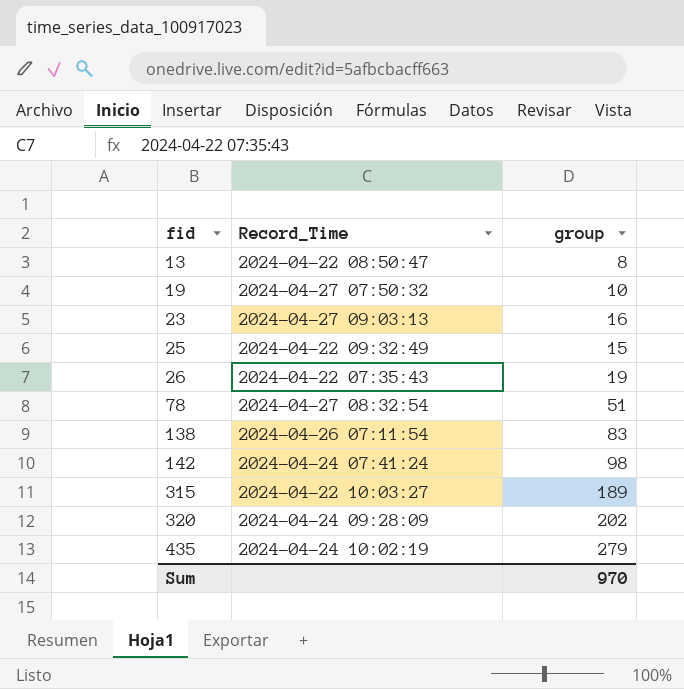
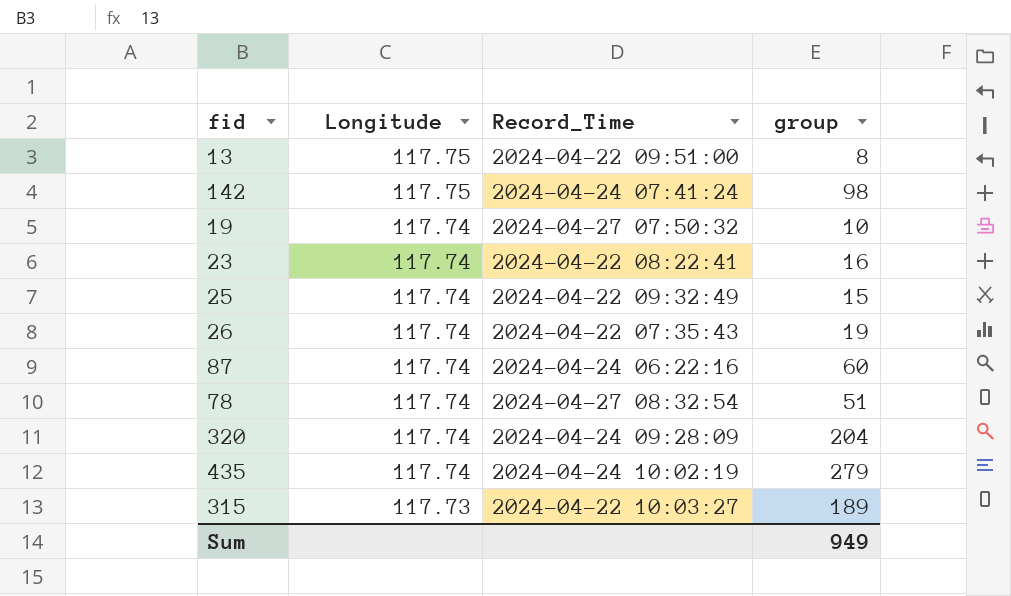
row order: fid ascending -> Longitude descending
column Longitude | position: none -> 2
row 138: 2024-04-26 07:11:54 | 83 -> none
13 | Record_Time: 2024-04-22 08:50:47 -> 2024-04-22 09:51:00
23 | Record_Time: 2024-04-27 09:03:13 -> 2024-04-22 08:22:41
row 87: none -> 117.74 | 2024-04-24 06:22:16 | 60
320 | group: 202 -> 204
Sum | group: 970 -> 949

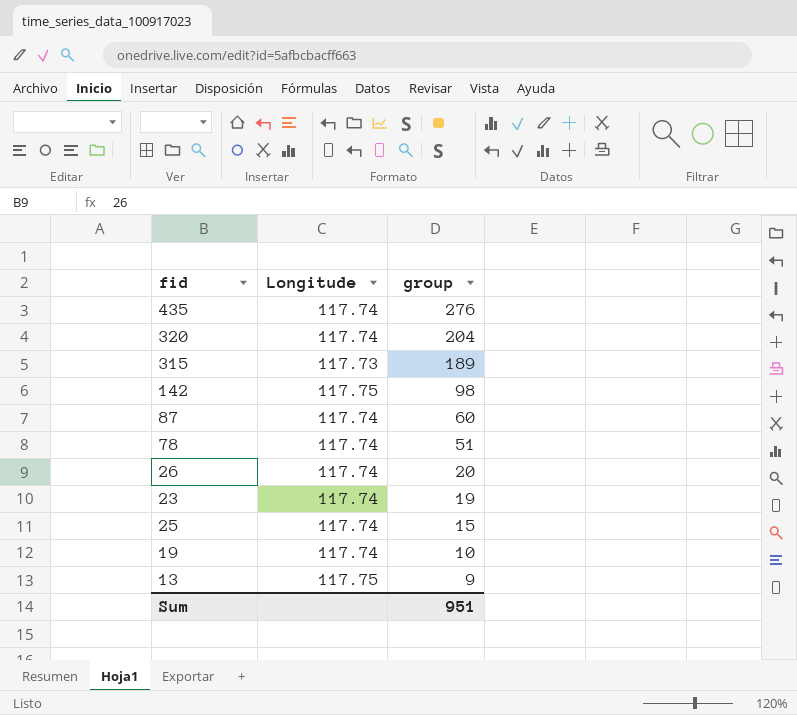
row order: Longitude descending -> group descending
column Record_Time | position: 3 -> none
435 | group: 279 -> 276
26 | group: 19 -> 20
23 | group: 16 -> 19
13 | group: 8 -> 9
Sum | group: 949 -> 951

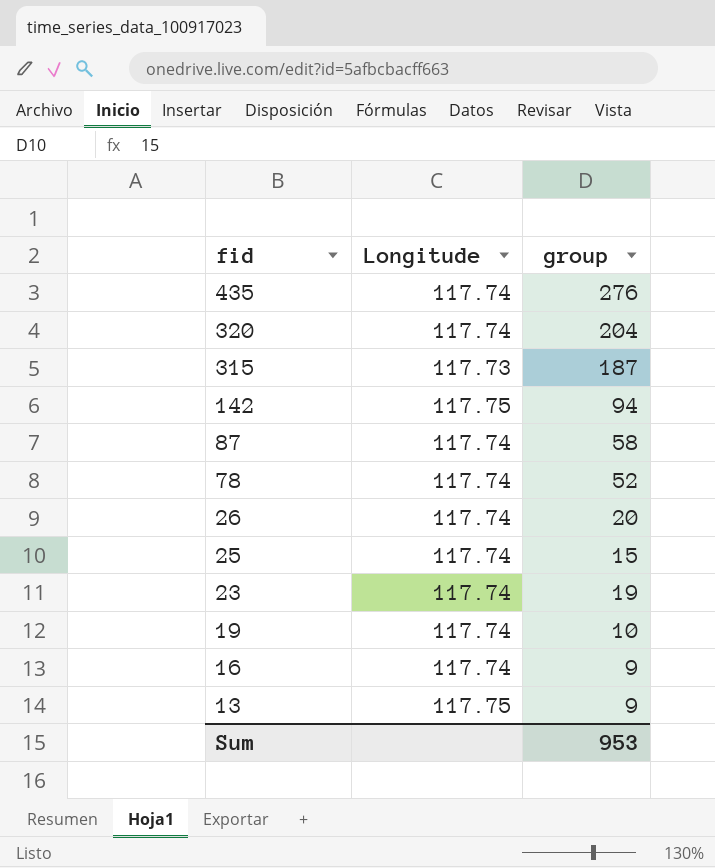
row order: group descending -> fid descending
315 | group: 189 -> 187
142 | group: 98 -> 94
87 | group: 60 -> 58
78 | group: 51 -> 52
row 16: none -> 117.74 | 9
Sum | group: 951 -> 953

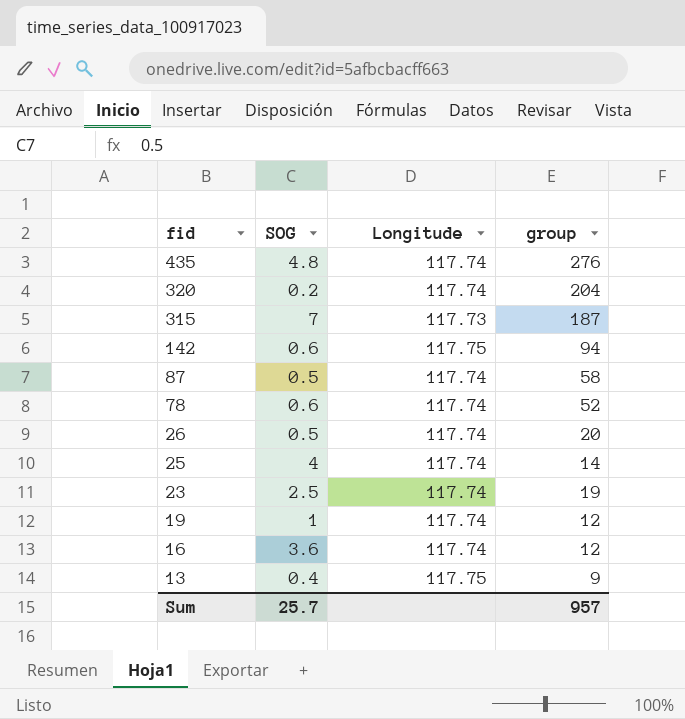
column SOG | position: none -> 2
25 | group: 15 -> 14
19 | group: 10 -> 12
16 | group: 9 -> 12
Sum | group: 953 -> 957

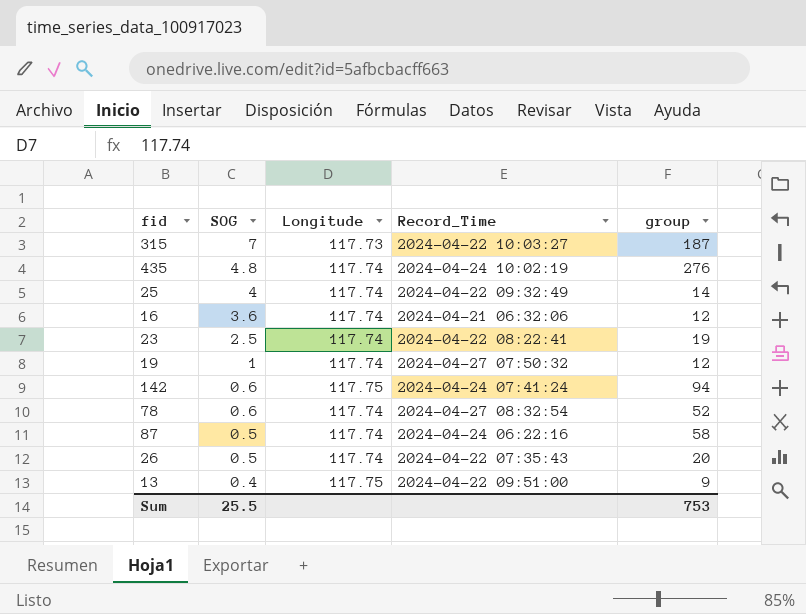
row order: fid descending -> SOG descending
column Record_Time | position: none -> 4
row 320: 0.2 | 117.74 | 204 -> none
Sum | SOG: 25.7 -> 25.5
Sum | group: 957 -> 753

